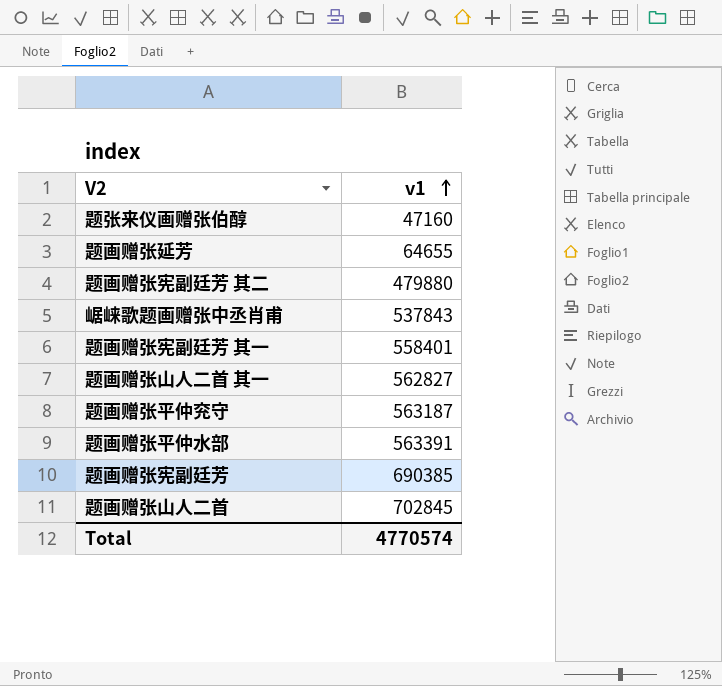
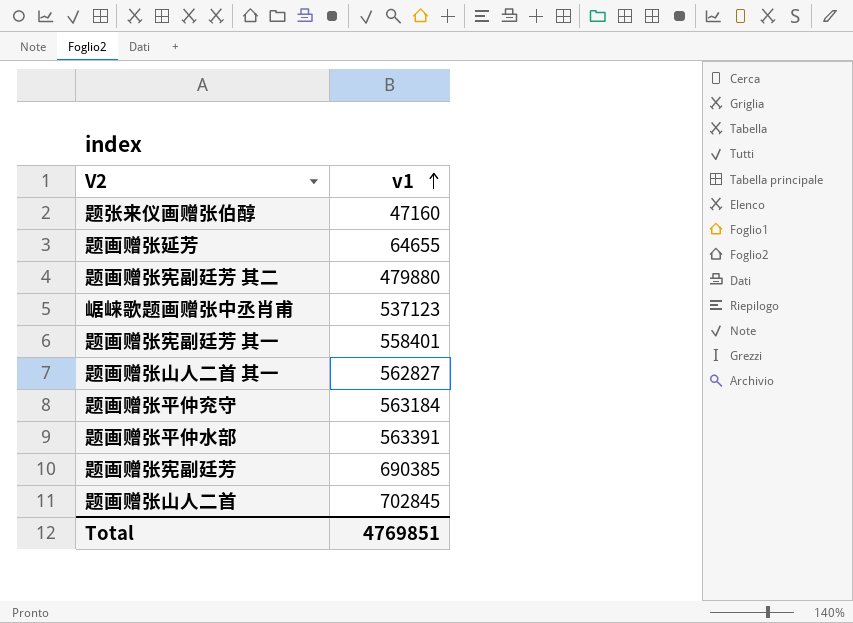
崌崃歌题画赠张中丞肖甫 | v1: 537843 -> 537123
题画赠张平仲兖守 | v1: 563187 -> 563184
Total | v1: 4770574 -> 4769851

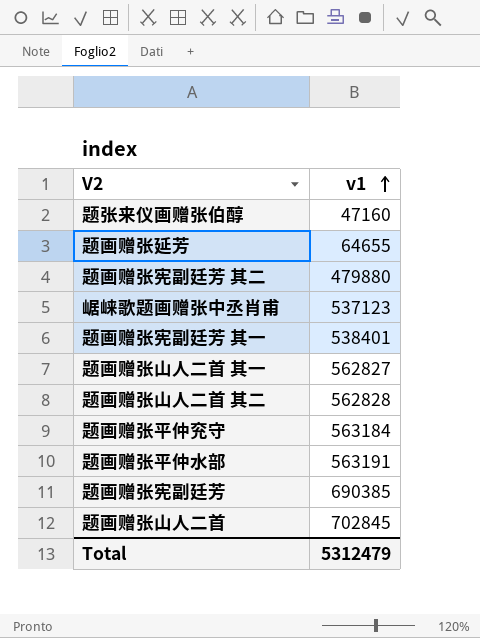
题画赠张宪副廷芳 其一 | v1: 558401 -> 538401
row 题画赠张山人二首 其二: none -> 562828
题画赠张平仲水部 | v1: 563391 -> 563191
Total | v1: 4769851 -> 5312479

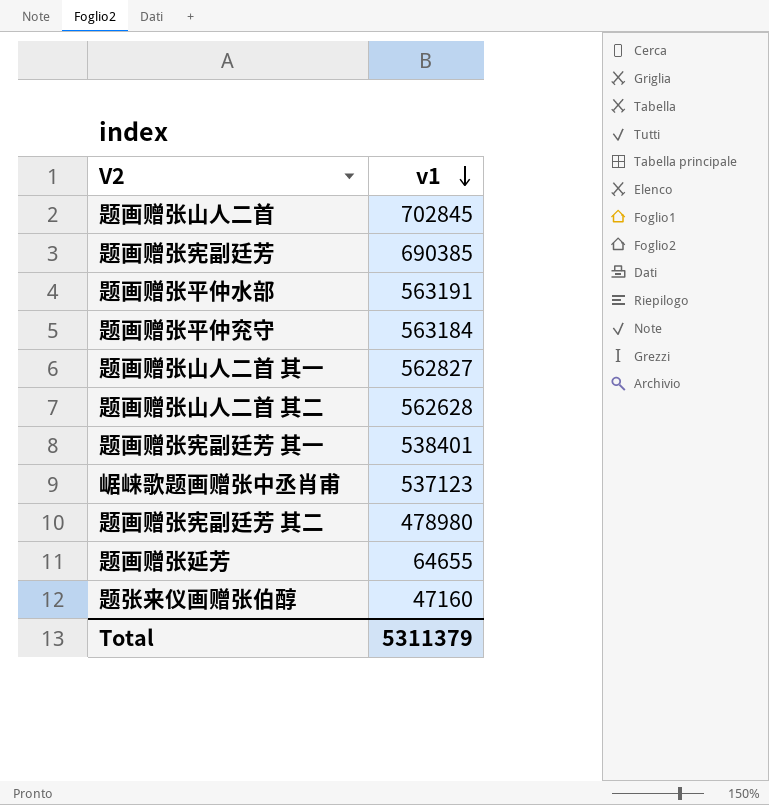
row order: v1 ascending -> v1 descending
题画赠张山人二首 其二 | v1: 562828 -> 562628
题画赠张宪副廷芳 其二 | v1: 479880 -> 478980
Total | v1: 5312479 -> 5311379

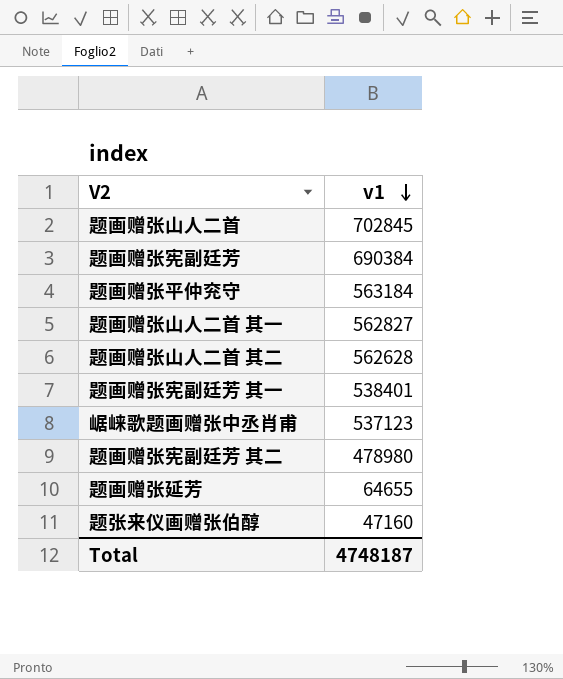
row 题画赠张平仲水部: 563191 -> none
题画赠张宪副廷芳 | v1: 690385 -> 690384
Total | v1: 5311379 -> 4748187

